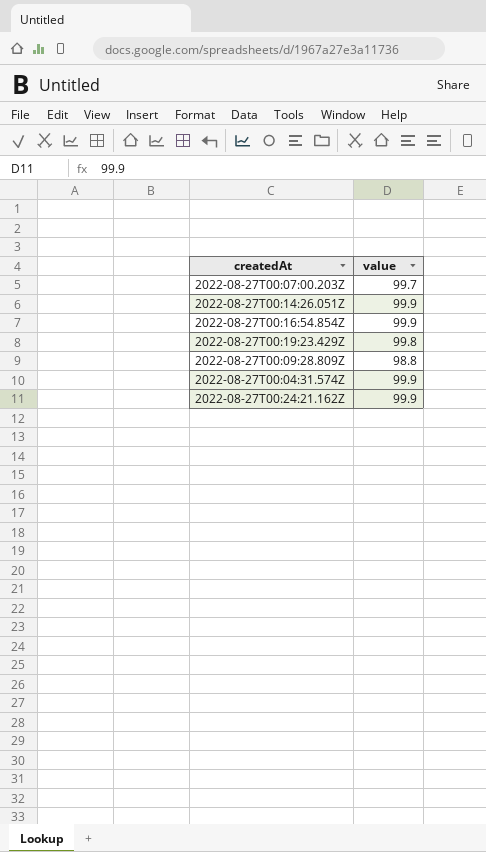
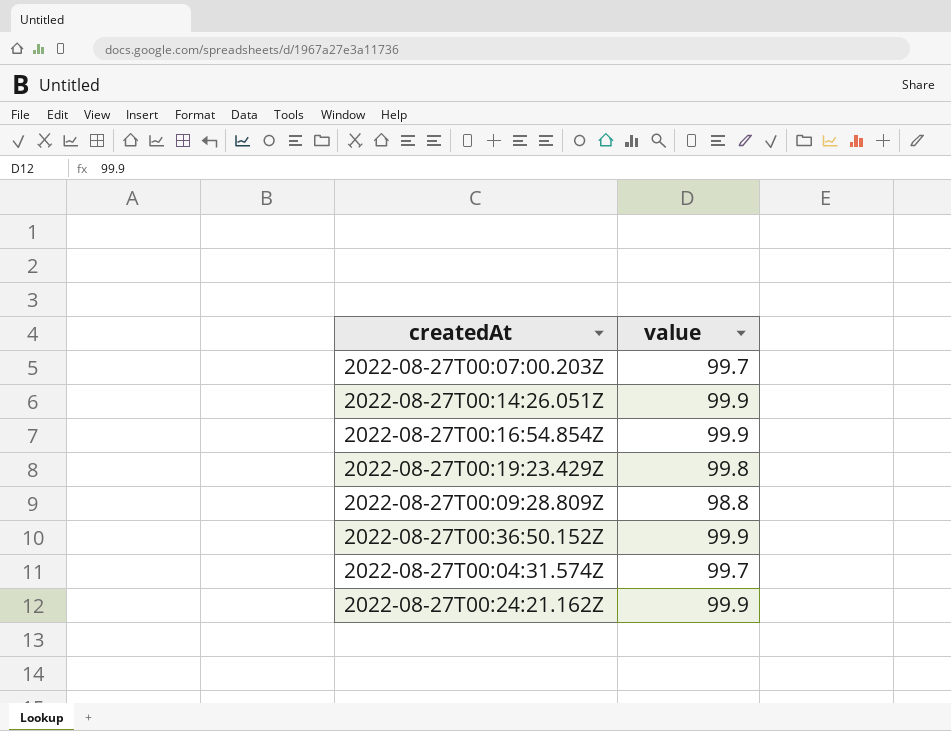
row 2022-08-27T00:36:50.152Z: none -> 99.9
2022-08-27T00:04:31.574Z | value: 99.9 -> 99.7

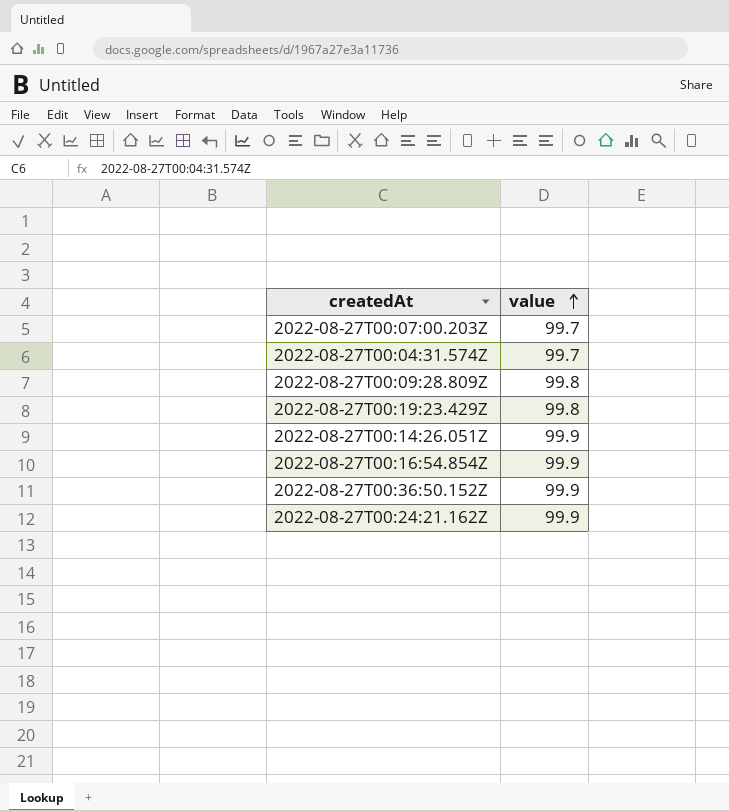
row order: none -> value ascending
2022-08-27T00:09:28.809Z | value: 98.8 -> 99.8

